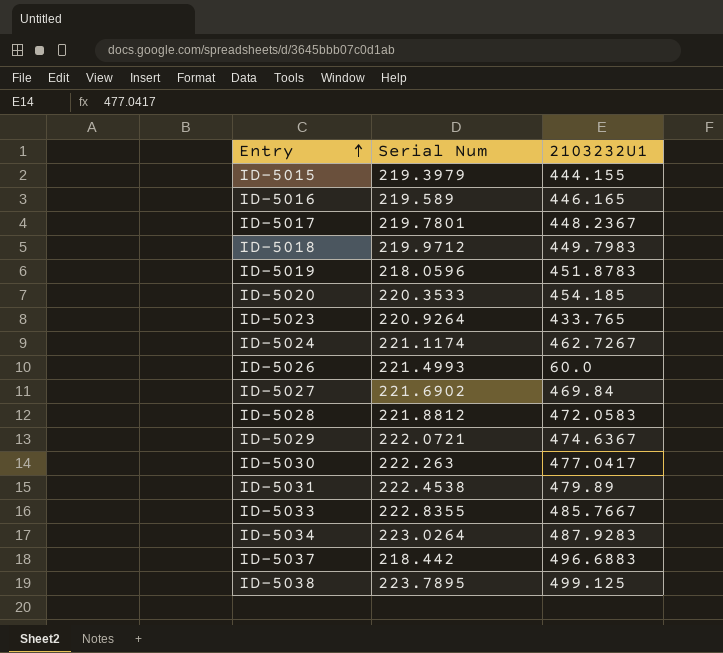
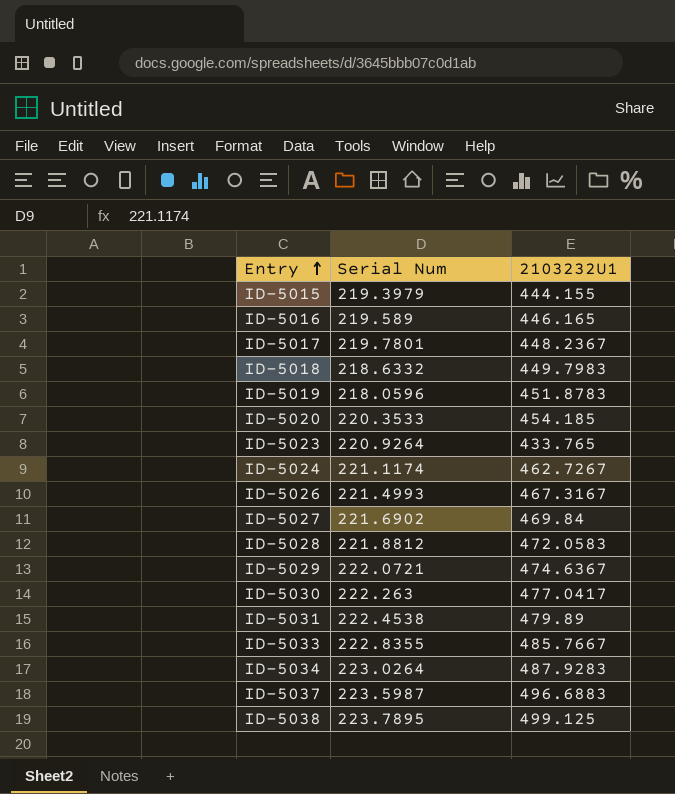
ID-5018 | Serial Num: 219.9712 -> 218.6332
ID-5026 | 2103232U1: 60.0 -> 467.3167
ID-5037 | Serial Num: 218.442 -> 223.5987

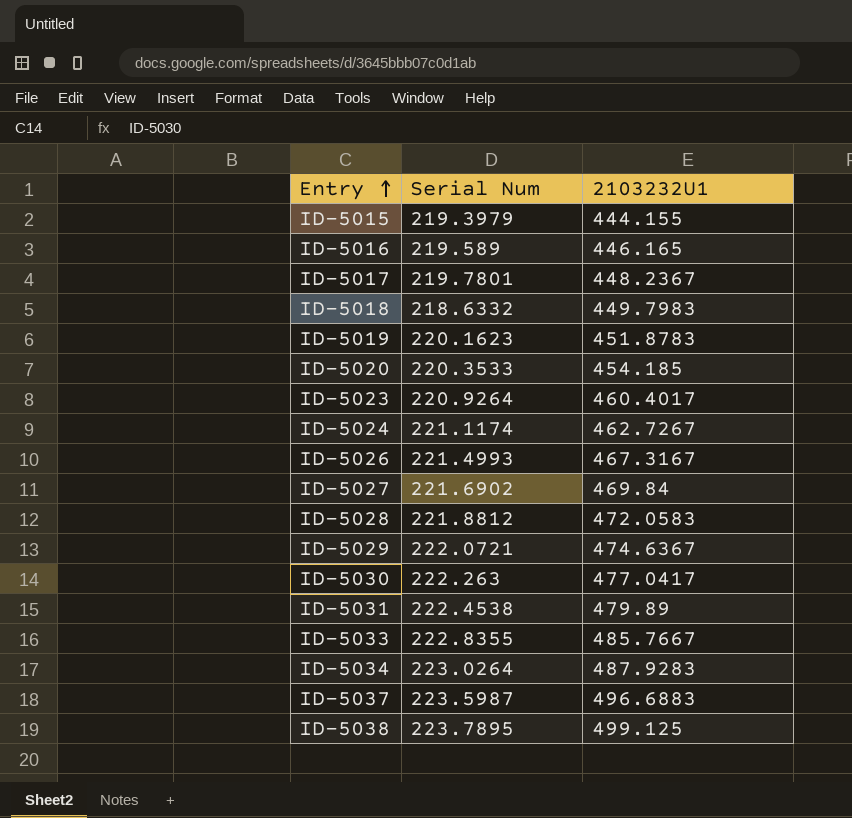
ID-5019 | Serial Num: 218.0596 -> 220.1623
ID-5023 | 2103232U1: 433.765 -> 460.4017

